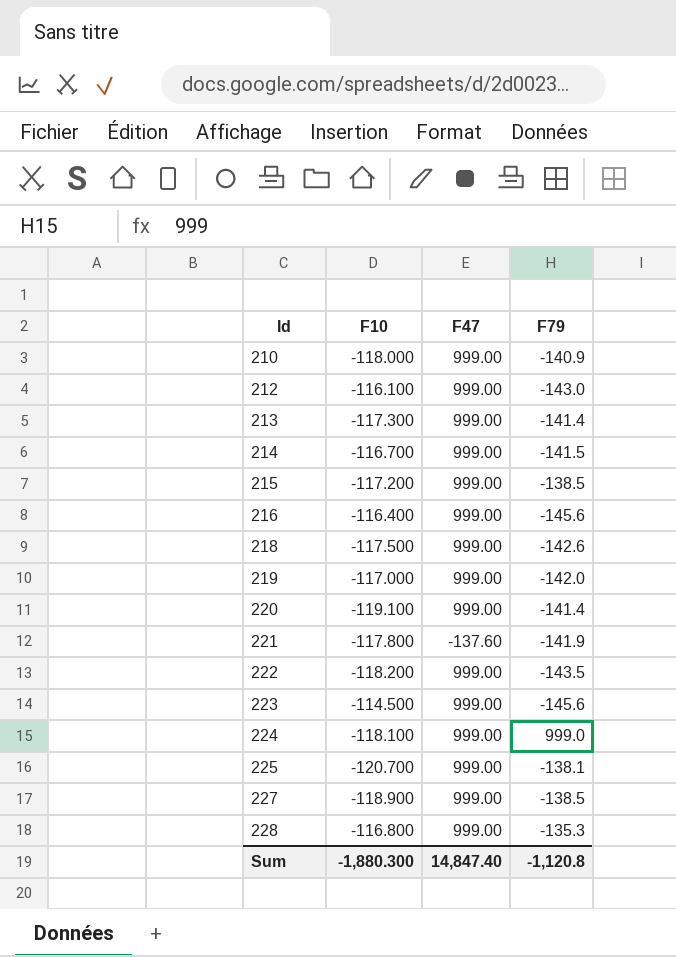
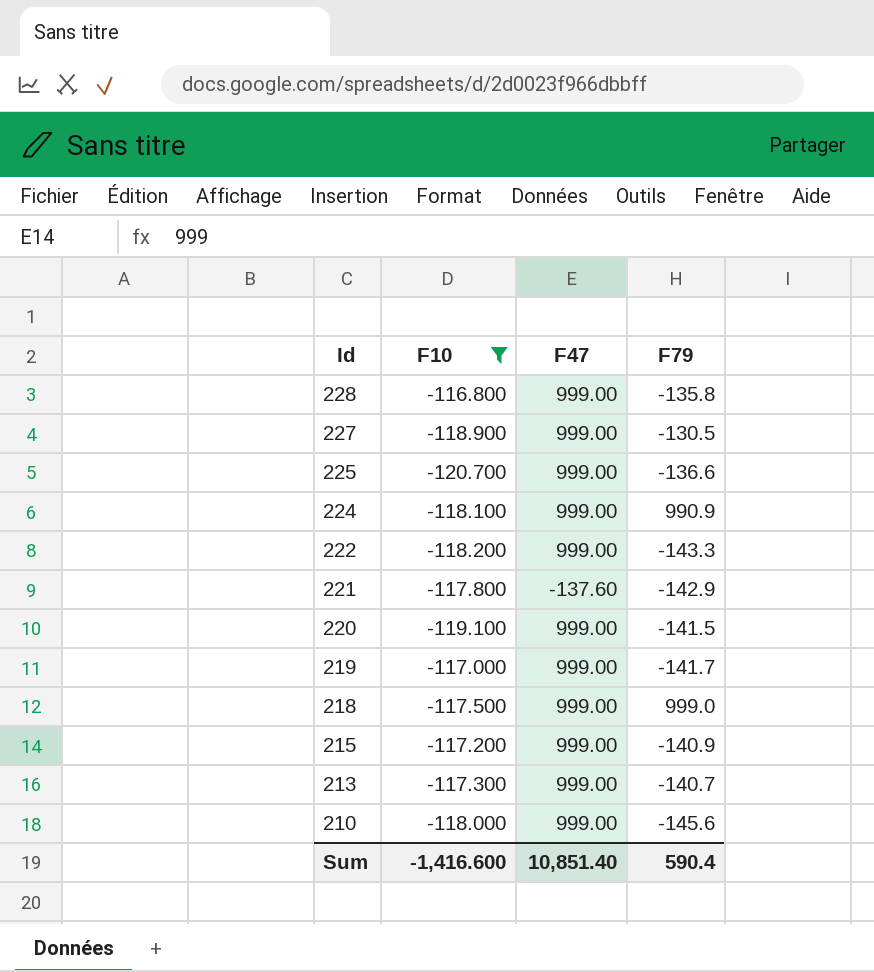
filter: none -> F10 <= -116.800
row order: Id ascending -> Id descending
228 | F79: -135.3 -> -135.8
227 | F79: -138.5 -> -130.5
225 | F79: -138.1 -> -136.6
224 | F79: 999.0 -> 990.9
222 | F79: -143.5 -> -143.3
221 | F79: -141.9 -> -142.9
220 | F79: -141.4 -> -141.5
219 | F79: -142.0 -> -141.7
218 | F79: -142.6 -> 999.0
215 | F79: -138.5 -> -140.9
213 | F79: -141.4 -> -140.7
210 | F79: -140.9 -> -145.6
Sum | F10: -1,880.300 -> -1,416.600
Sum | F47: 14,847.40 -> 10,851.40
Sum | F79: -1,120.8 -> 590.4

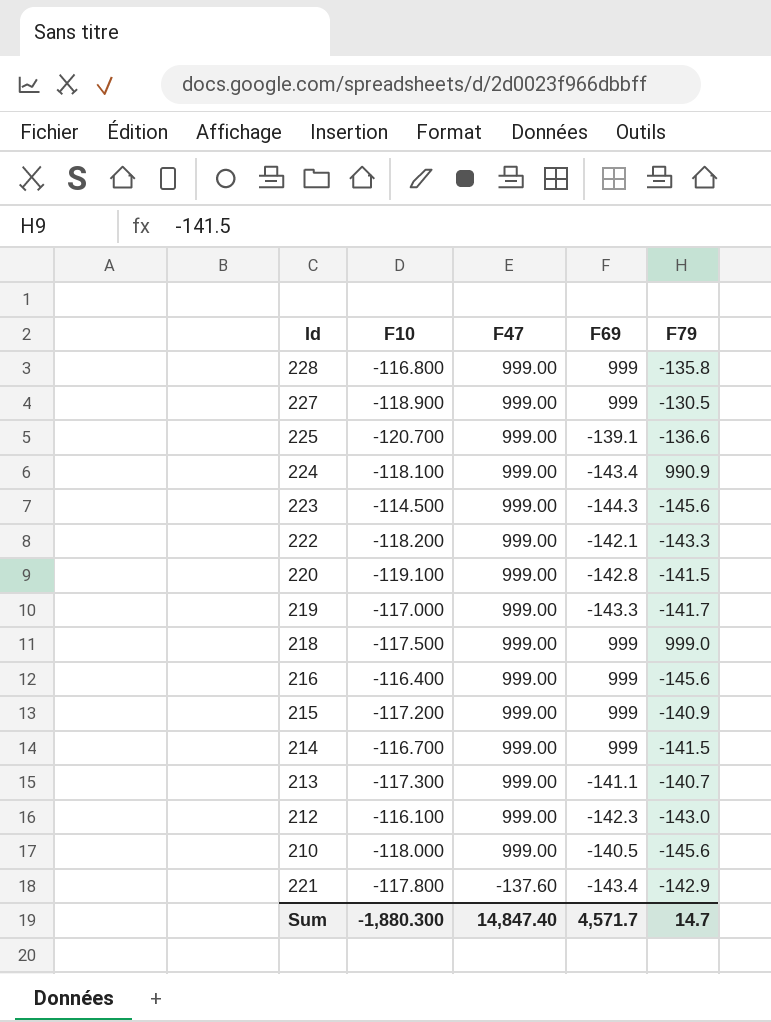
filter: F10 <= -116.800 -> none
row order: Id descending -> F47 descending
column F69 | position: none -> 4
Sum | F10: -1,416.600 -> -1,880.300
Sum | F47: 10,851.40 -> 14,847.40
Sum | F79: 590.4 -> 14.7

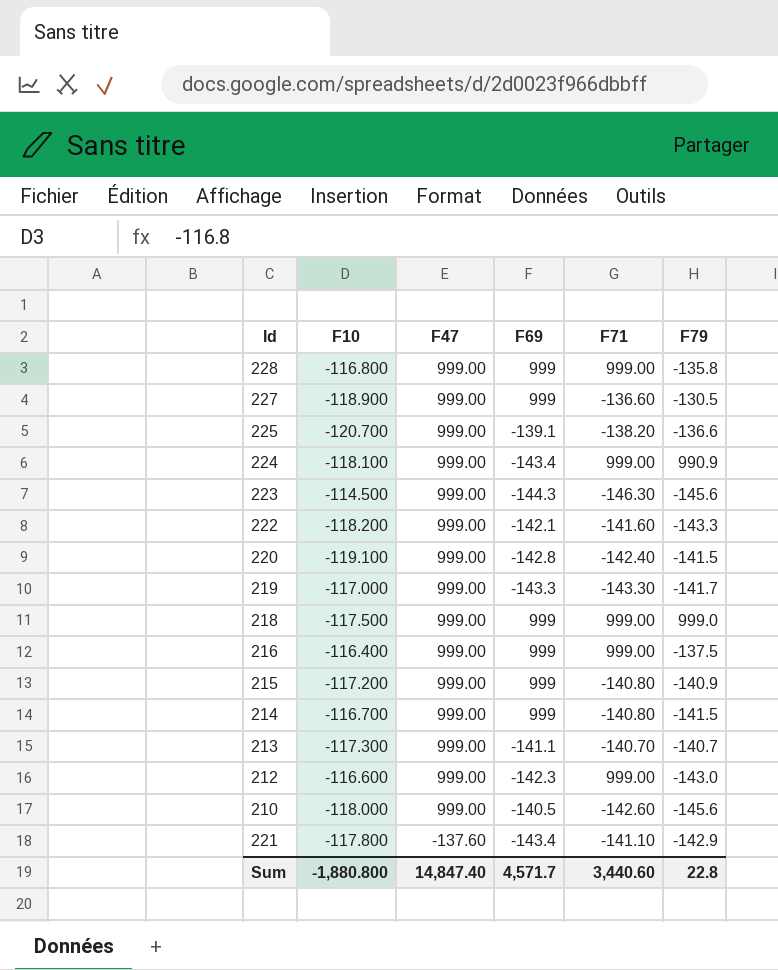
column F71 | position: none -> 5
216 | F79: -145.6 -> -137.5
212 | F10: -116.100 -> -116.600
Sum | F10: -1,880.300 -> -1,880.800
Sum | F79: 14.7 -> 22.8

